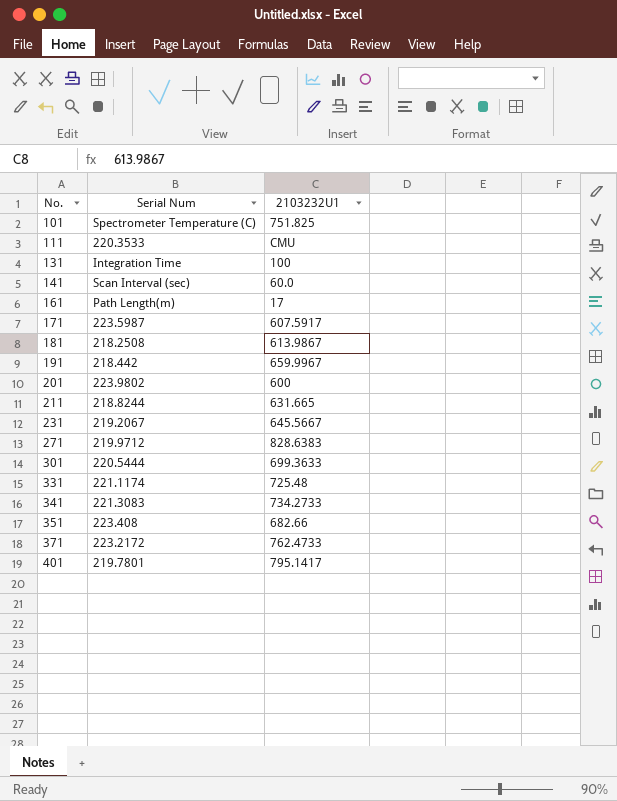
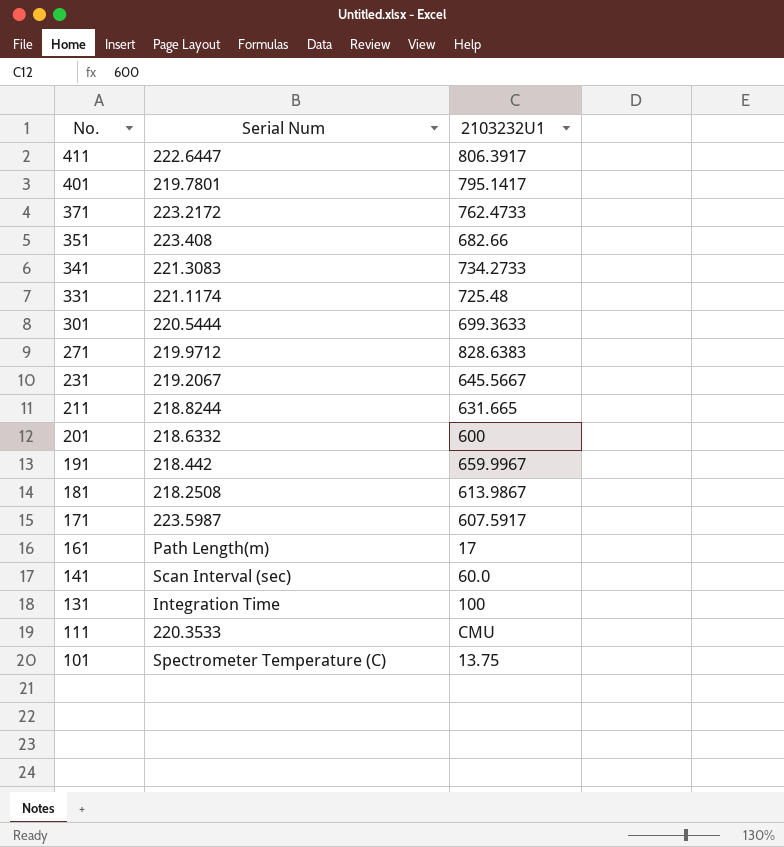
row order: No. ascending -> No. descending
row 411: none -> 222.6447 | 806.3917
201 | Serial Num: 223.9802 -> 218.6332
101 | 2103232U1: 751.825 -> 13.75

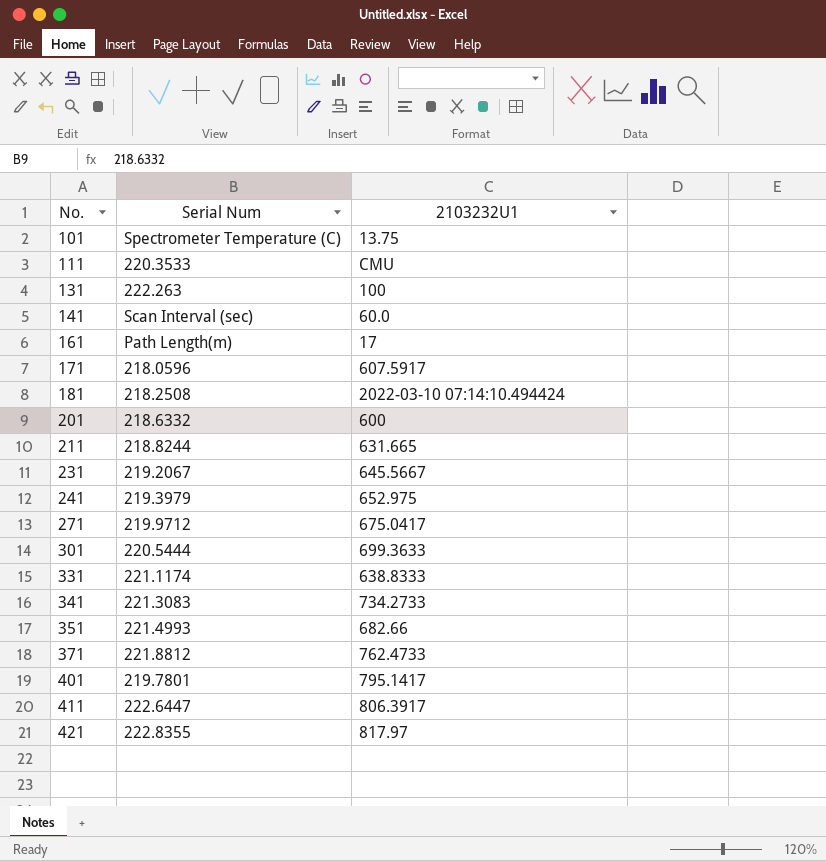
row order: No. descending -> No. ascending
row 191: 218.442 | 659.9967 -> none
131 | Serial Num: Integration Time -> 222.263
171 | Serial Num: 223.5987 -> 218.0596
181 | 2103232U1: 613.9867 -> 2022-03-10 07:14:10.494424
row 241: none -> 219.3979 | 652.975
271 | 2103232U1: 828.6383 -> 675.0417
331 | 2103232U1: 725.48 -> 638.8333
351 | Serial Num: 223.408 -> 221.4993
371 | Serial Num: 223.2172 -> 221.8812
row 421: none -> 222.8355 | 817.97

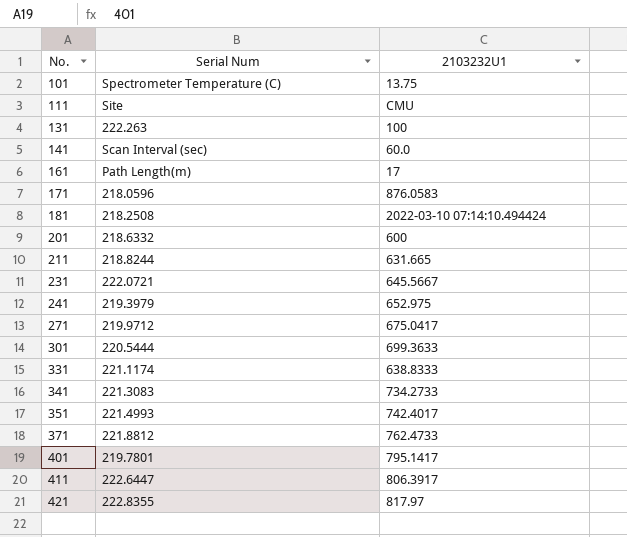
111 | Serial Num: 220.3533 -> Site
171 | 2103232U1: 607.5917 -> 876.0583
231 | Serial Num: 219.2067 -> 222.0721
351 | 2103232U1: 682.66 -> 742.4017

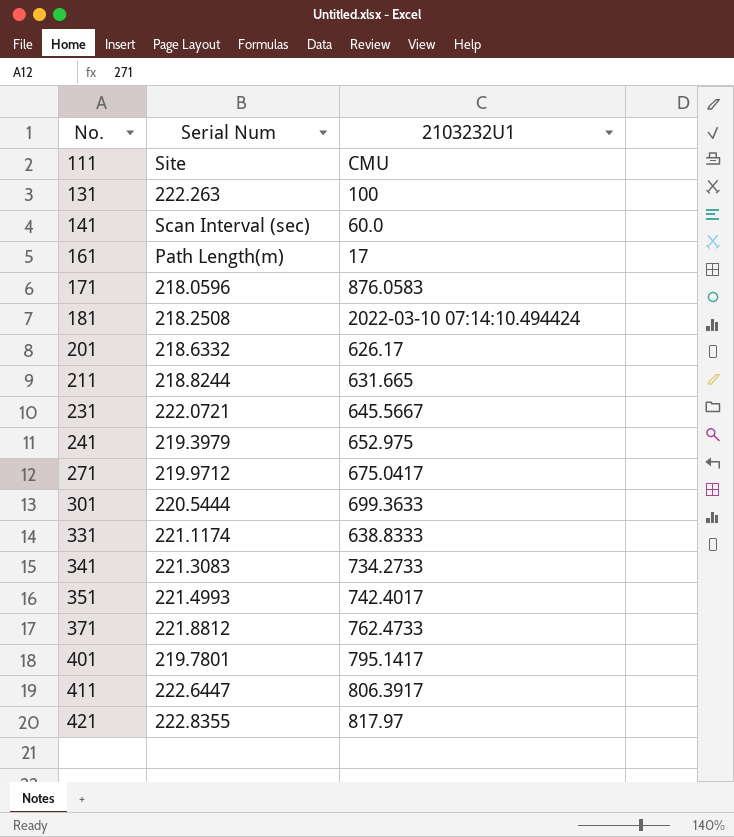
row 101: Spectrometer Temperature (C) | 13.75 -> none
201 | 2103232U1: 600 -> 626.17

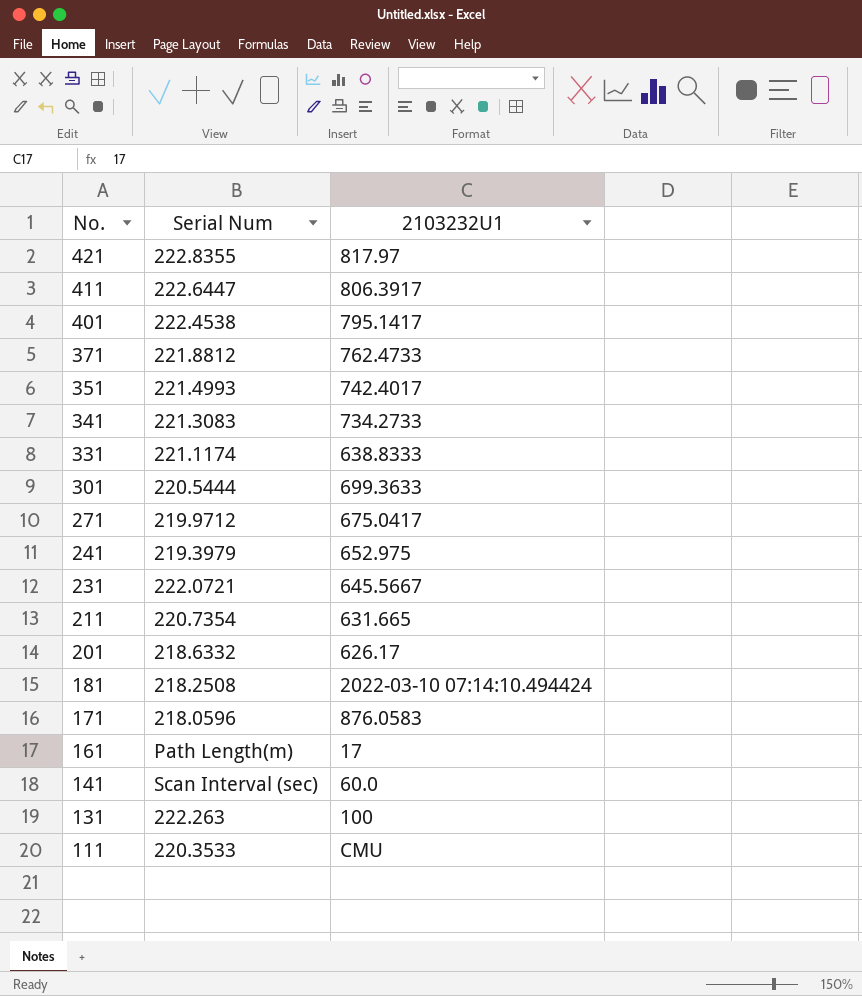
row order: No. ascending -> No. descending
401 | Serial Num: 219.7801 -> 222.4538
211 | Serial Num: 218.8244 -> 220.7354
111 | Serial Num: Site -> 220.3533

